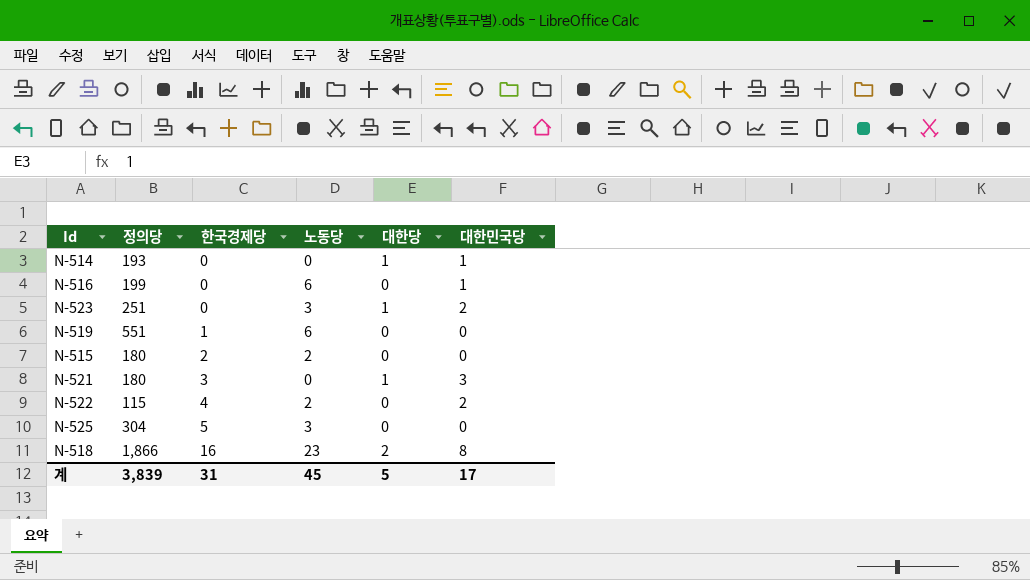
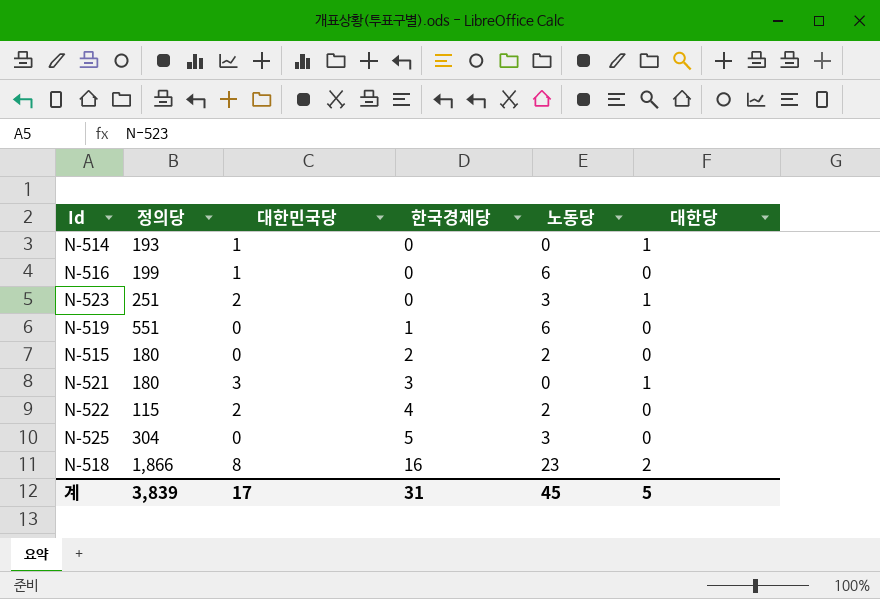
column 대한민국당 | position: 6 -> 3

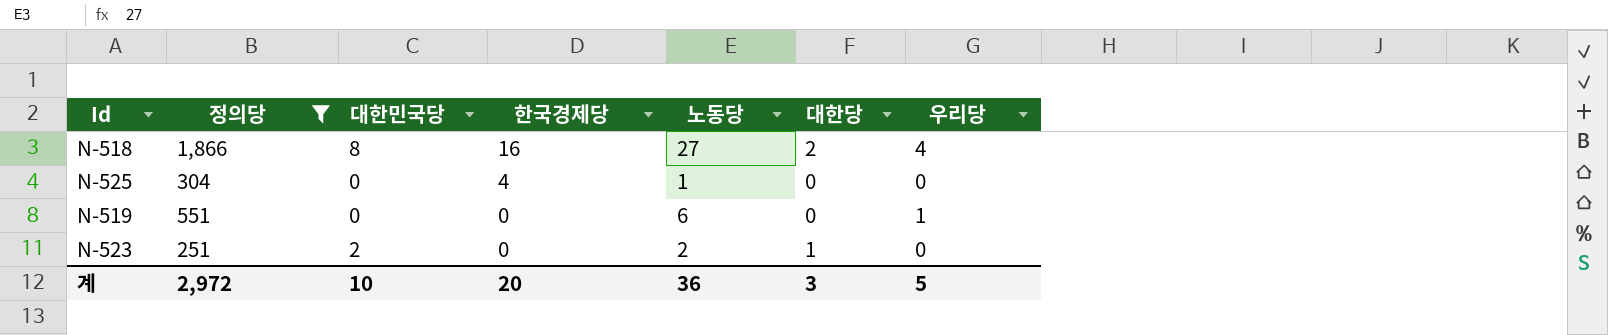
filter: none -> 정의당 >= 251
row order: 한국경제당 ascending -> 한국경제당 descending
column 우리당 | position: none -> 7
N-518 | 노동당: 23 -> 27
N-525 | 한국경제당: 5 -> 4
N-525 | 노동당: 3 -> 1
N-519 | 한국경제당: 1 -> 0
N-523 | 노동당: 3 -> 2
계 | 정의당: 3,839 -> 2,972
계 | 대한민국당: 17 -> 10
계 | 한국경제당: 31 -> 20
계 | 노동당: 45 -> 36
계 | 대한당: 5 -> 3

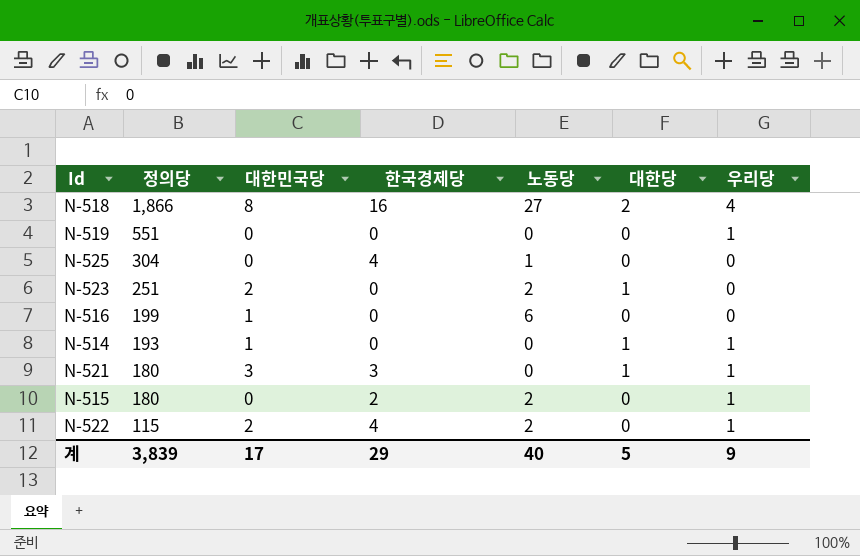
filter: 정의당 >= 251 -> none
row order: 한국경제당 descending -> 정의당 descending
N-519 | 노동당: 6 -> 0
계 | 정의당: 2,972 -> 3,839
계 | 대한민국당: 10 -> 17
계 | 한국경제당: 20 -> 29
계 | 노동당: 36 -> 40
계 | 대한당: 3 -> 5
계 | 우리당: 5 -> 9

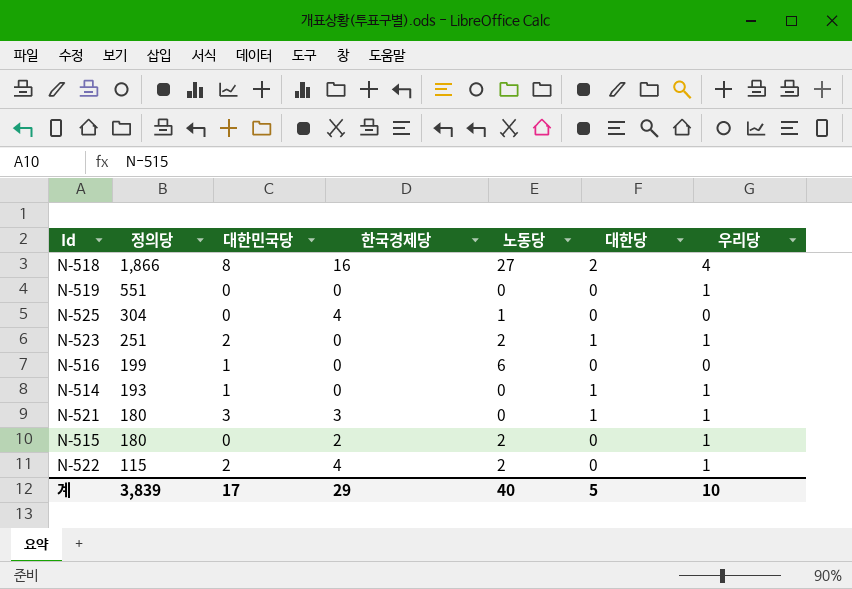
N-523 | 우리당: 0 -> 1
계 | 우리당: 9 -> 10

